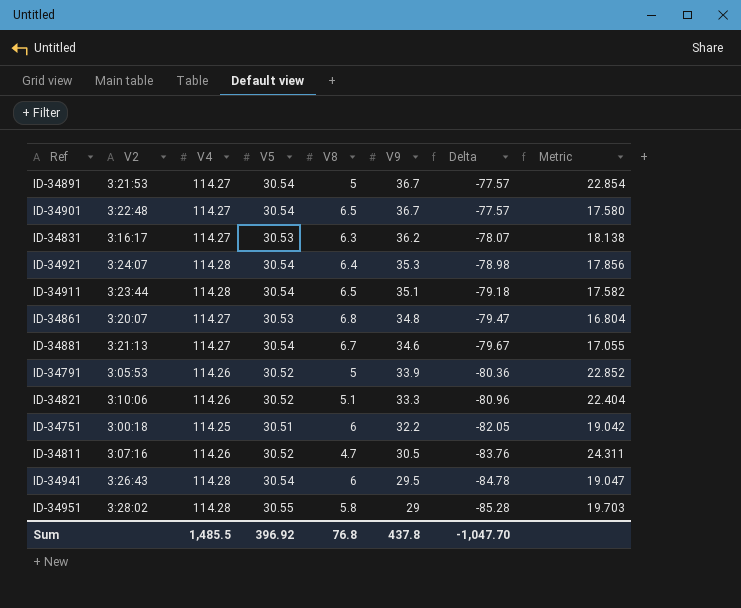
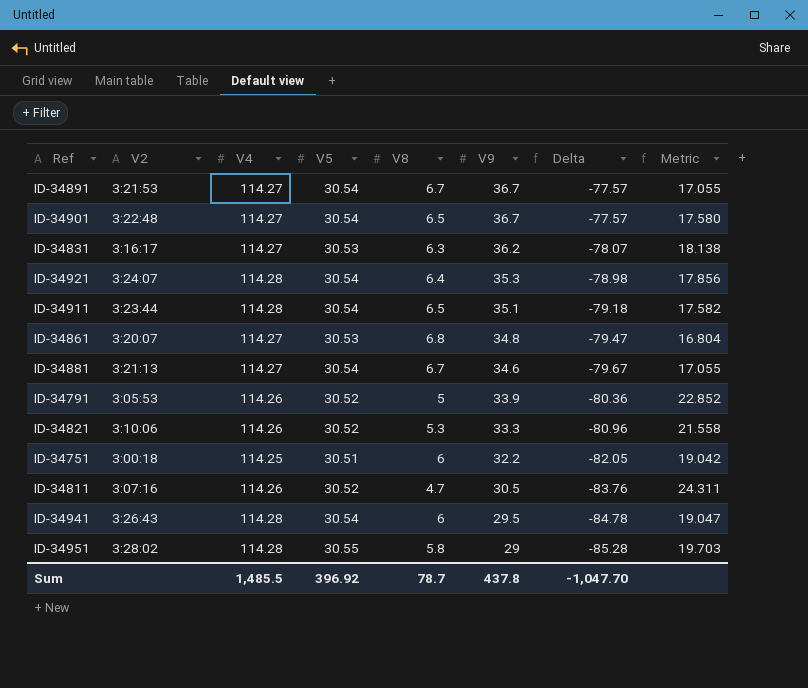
ID-34891 | V8: 5 -> 6.7
ID-34891 | Metric: 22.854 -> 17.055
ID-34821 | V8: 5.1 -> 5.3
ID-34821 | Metric: 22.404 -> 21.558
Sum | V8: 76.8 -> 78.7

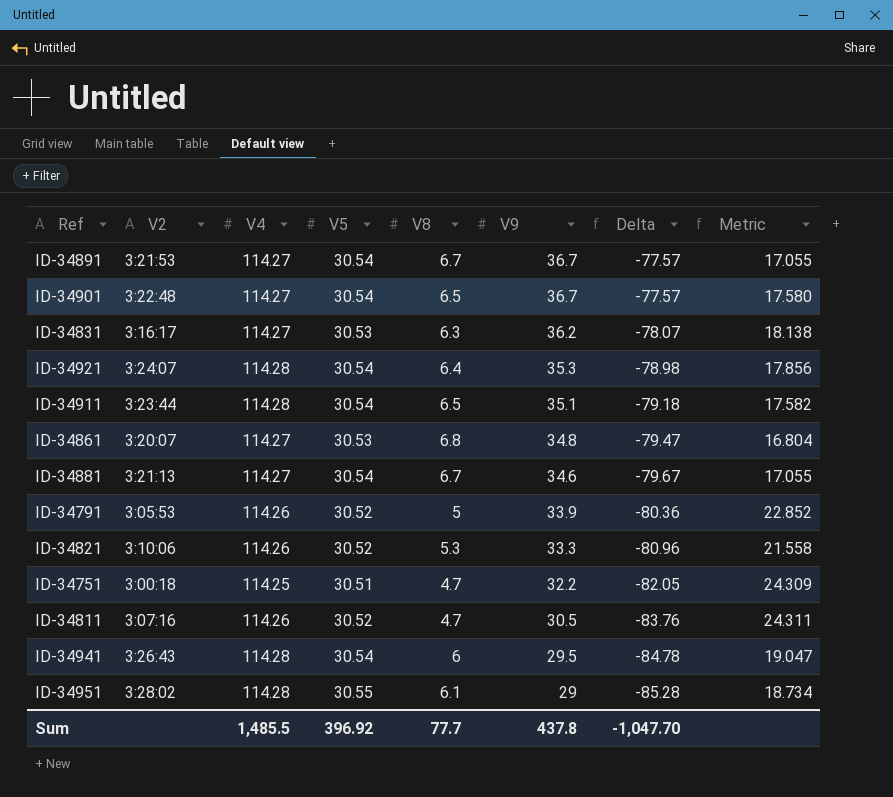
ID-34751 | V8: 6 -> 4.7
ID-34751 | Metric: 19.042 -> 24.309
ID-34951 | V8: 5.8 -> 6.1
ID-34951 | Metric: 19.703 -> 18.734
Sum | V8: 78.7 -> 77.7

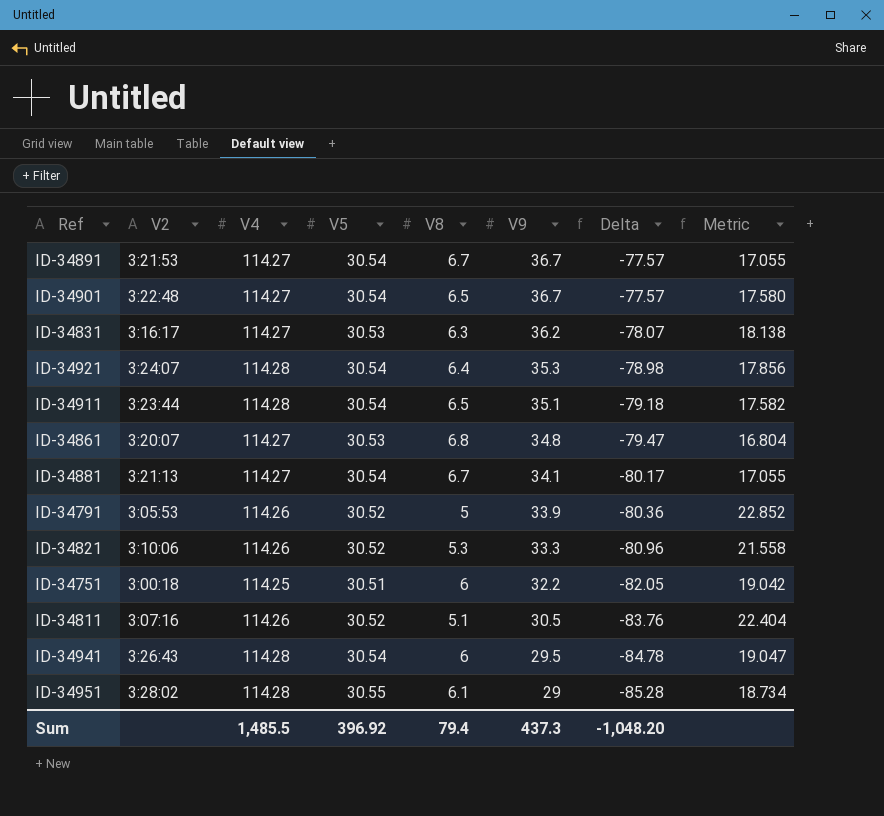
ID-34881 | V9: 34.6 -> 34.1
ID-34881 | Delta: -79.67 -> -80.17
ID-34751 | V8: 4.7 -> 6
ID-34751 | Metric: 24.309 -> 19.042
ID-34811 | V8: 4.7 -> 5.1
ID-34811 | Metric: 24.311 -> 22.404
Sum | V8: 77.7 -> 79.4
Sum | V9: 437.8 -> 437.3
Sum | Delta: -1,047.70 -> -1,048.20

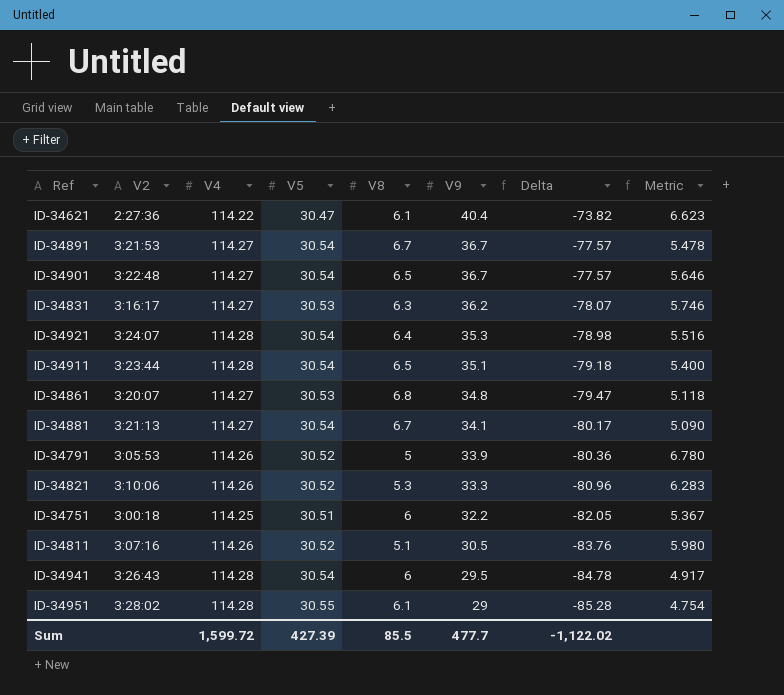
column Metric | formula: [V4] / [V8] -> [V9] / [V8]
row ID-34621: none -> 2:27:36 | 114.22 | 30.47 | 6.1 | 40.4 | -73.82 | 6.623
Sum | V4: 1,485.5 -> 1,599.72
Sum | V5: 396.92 -> 427.39
Sum | V8: 79.4 -> 85.5
Sum | V9: 437.3 -> 477.7
Sum | Delta: -1,048.20 -> -1,122.02

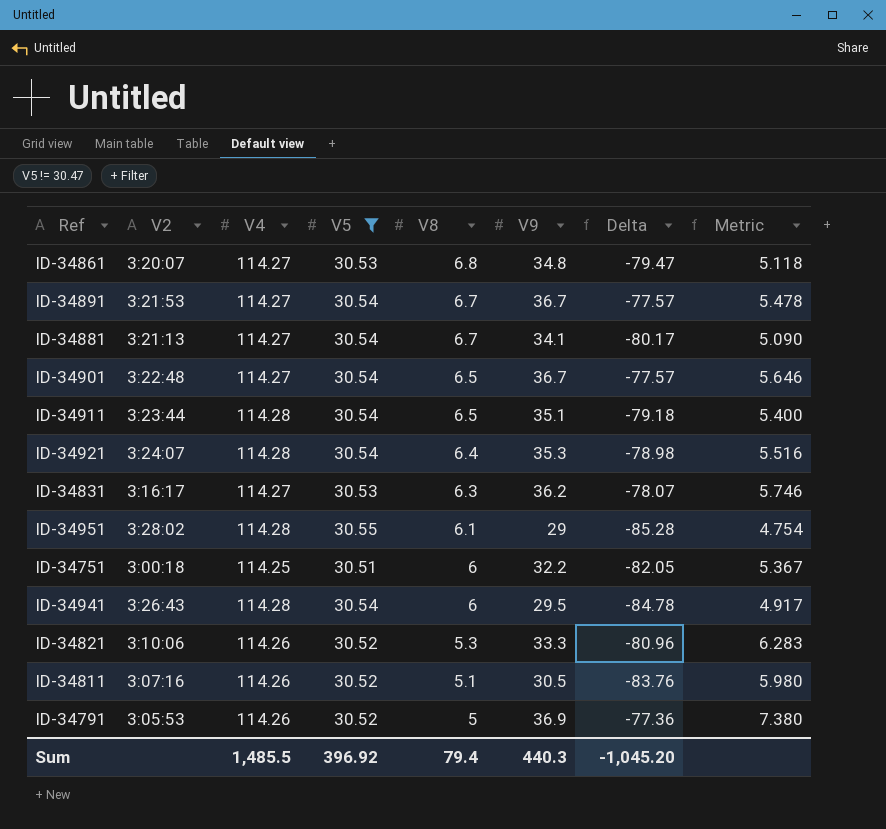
filter: none -> V5 != 30.47
row order: V9 descending -> V8 descending
ID-34791 | V9: 33.9 -> 36.9
ID-34791 | Delta: -80.36 -> -77.36
ID-34791 | Metric: 6.780 -> 7.380
Sum | V4: 1,599.72 -> 1,485.5
Sum | V5: 427.39 -> 396.92
Sum | V8: 85.5 -> 79.4
Sum | V9: 477.7 -> 440.3
Sum | Delta: -1,122.02 -> -1,045.20

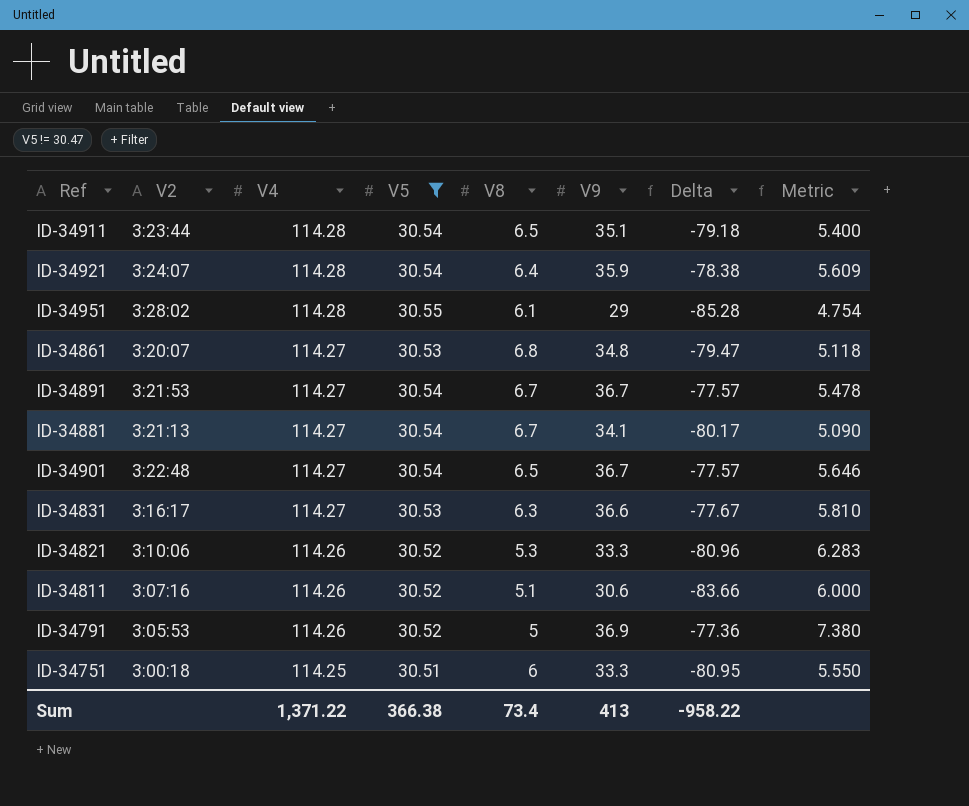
row order: V8 descending -> V4 descending
row ID-34941: 3:26:43 | 114.28 | 30.54 | 6 | 29.5 | -84.78 | 4.917 -> none
ID-34921 | V9: 35.3 -> 35.9
ID-34921 | Delta: -78.98 -> -78.38
ID-34921 | Metric: 5.516 -> 5.609
ID-34831 | V9: 36.2 -> 36.6
ID-34831 | Delta: -78.07 -> -77.67
ID-34831 | Metric: 5.746 -> 5.810
ID-34811 | V9: 30.5 -> 30.6
ID-34811 | Delta: -83.76 -> -83.66
ID-34811 | Metric: 5.980 -> 6.000
ID-34751 | V9: 32.2 -> 33.3
ID-34751 | Delta: -82.05 -> -80.95
ID-34751 | Metric: 5.367 -> 5.550
Sum | V4: 1,485.5 -> 1,371.22
Sum | V5: 396.92 -> 366.38
Sum | V8: 79.4 -> 73.4
Sum | V9: 440.3 -> 413
Sum | Delta: -1,045.20 -> -958.22

